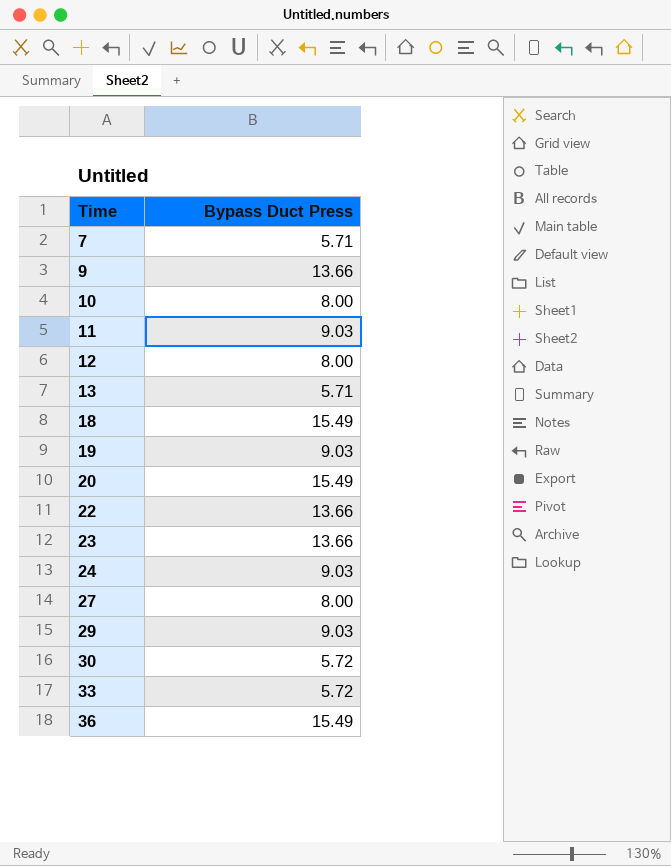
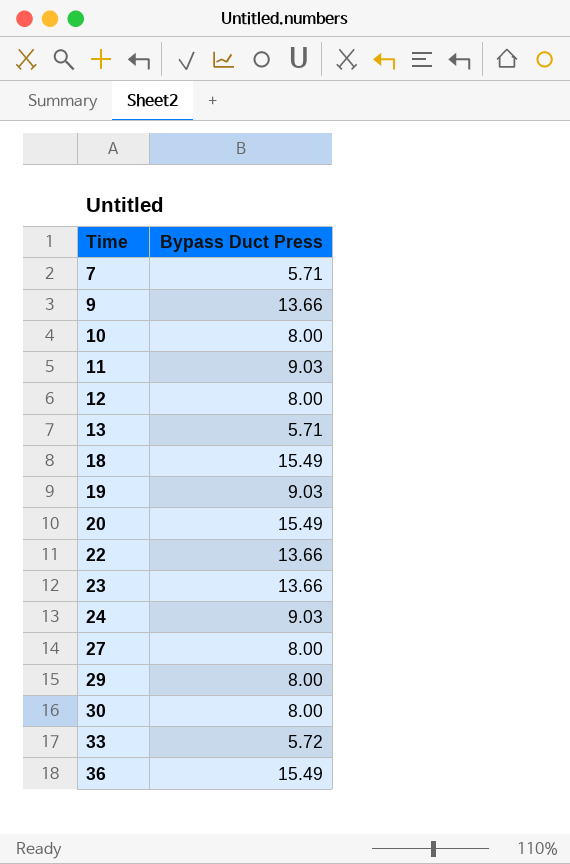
29 | Bypass Duct Press: 9.03 -> 8.00
30 | Bypass Duct Press: 5.72 -> 8.00

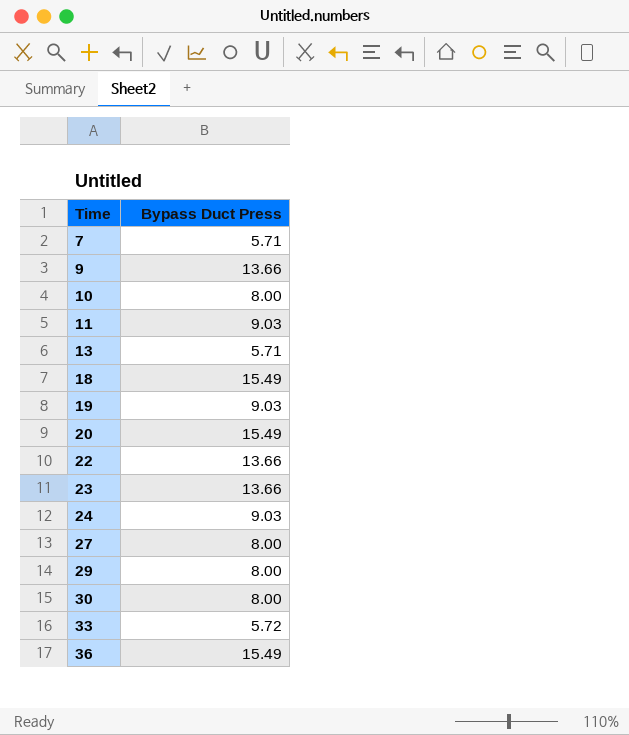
row 12: 8.00 -> none

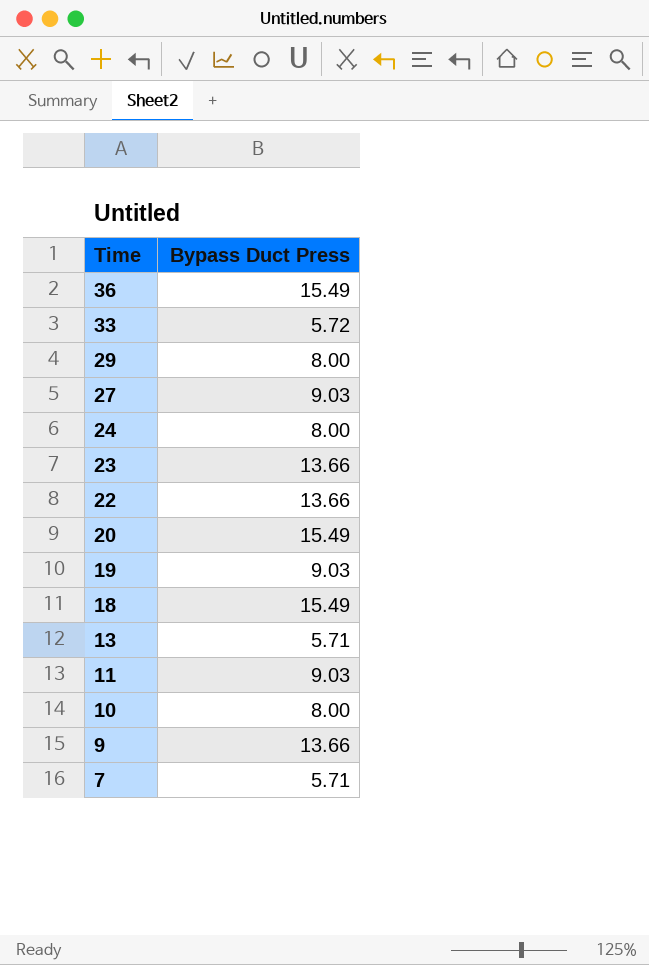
row order: Time ascending -> Time descending
row 30: 8.00 -> none
27 | Bypass Duct Press: 8.00 -> 9.03
24 | Bypass Duct Press: 9.03 -> 8.00

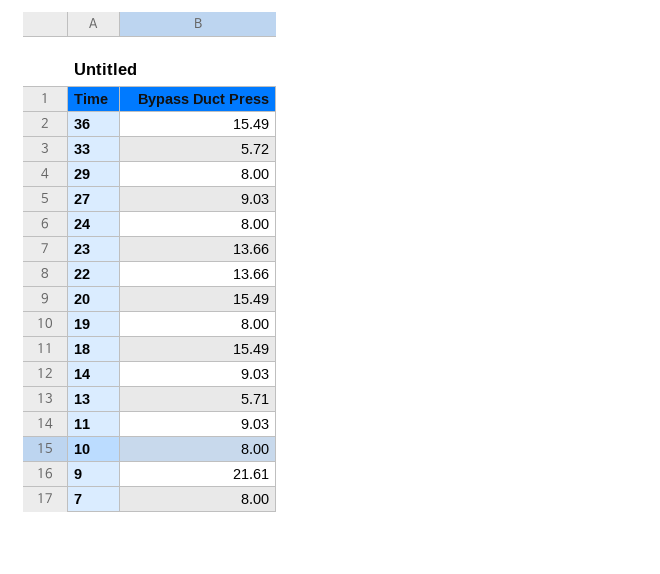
19 | Bypass Duct Press: 9.03 -> 8.00
row 14: none -> 9.03
9 | Bypass Duct Press: 13.66 -> 21.61
7 | Bypass Duct Press: 5.71 -> 8.00

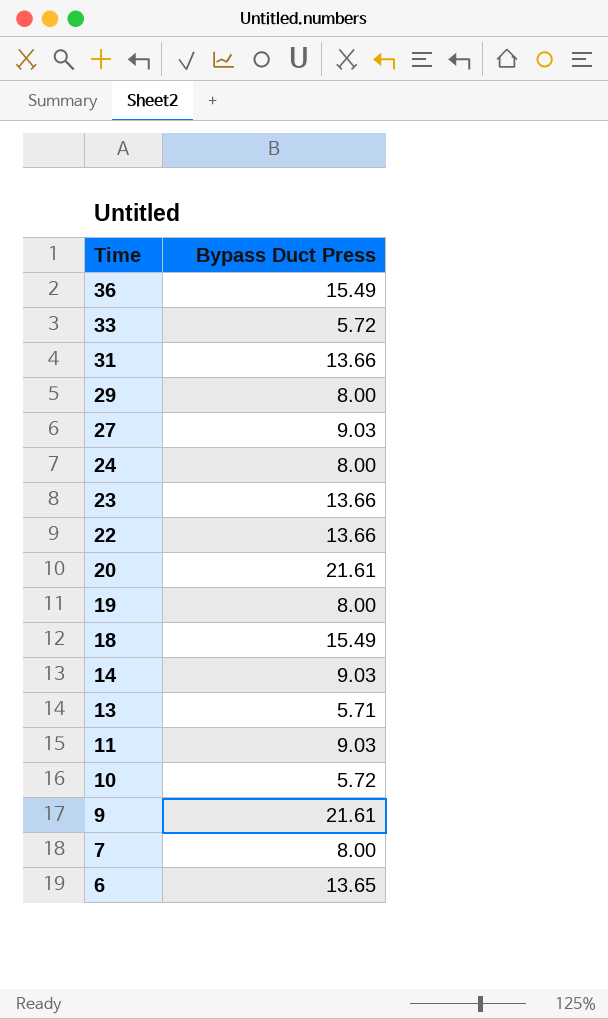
row 31: none -> 13.66
20 | Bypass Duct Press: 15.49 -> 21.61
10 | Bypass Duct Press: 8.00 -> 5.72
row 6: none -> 13.65

